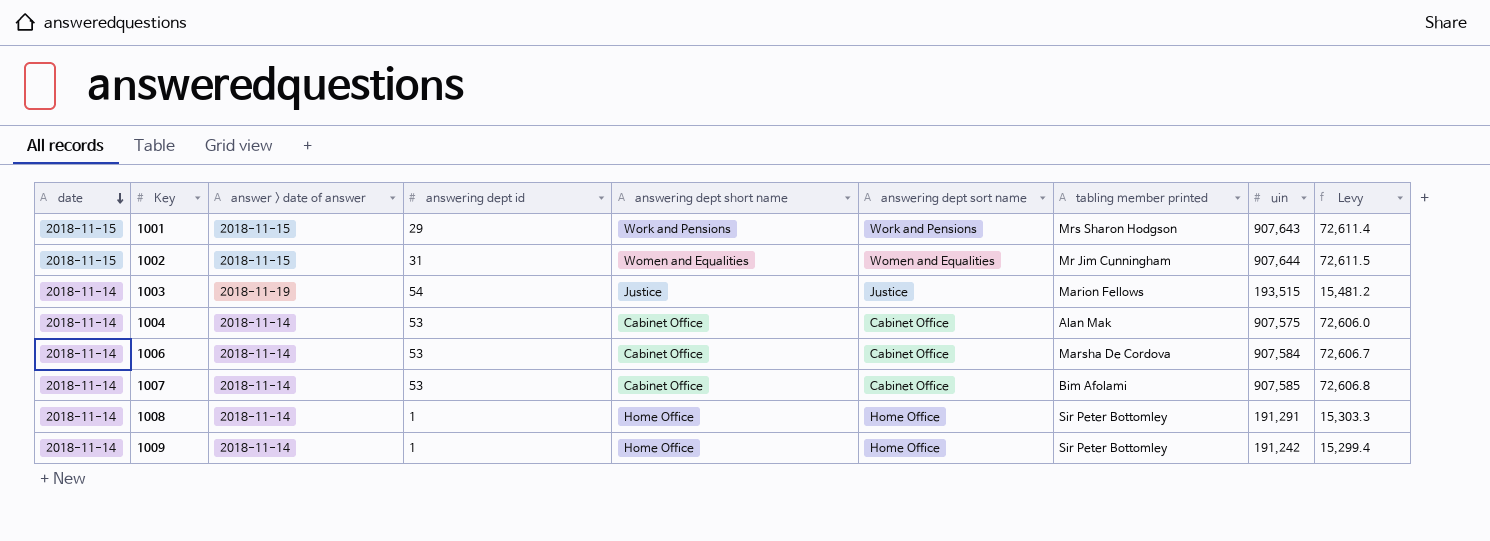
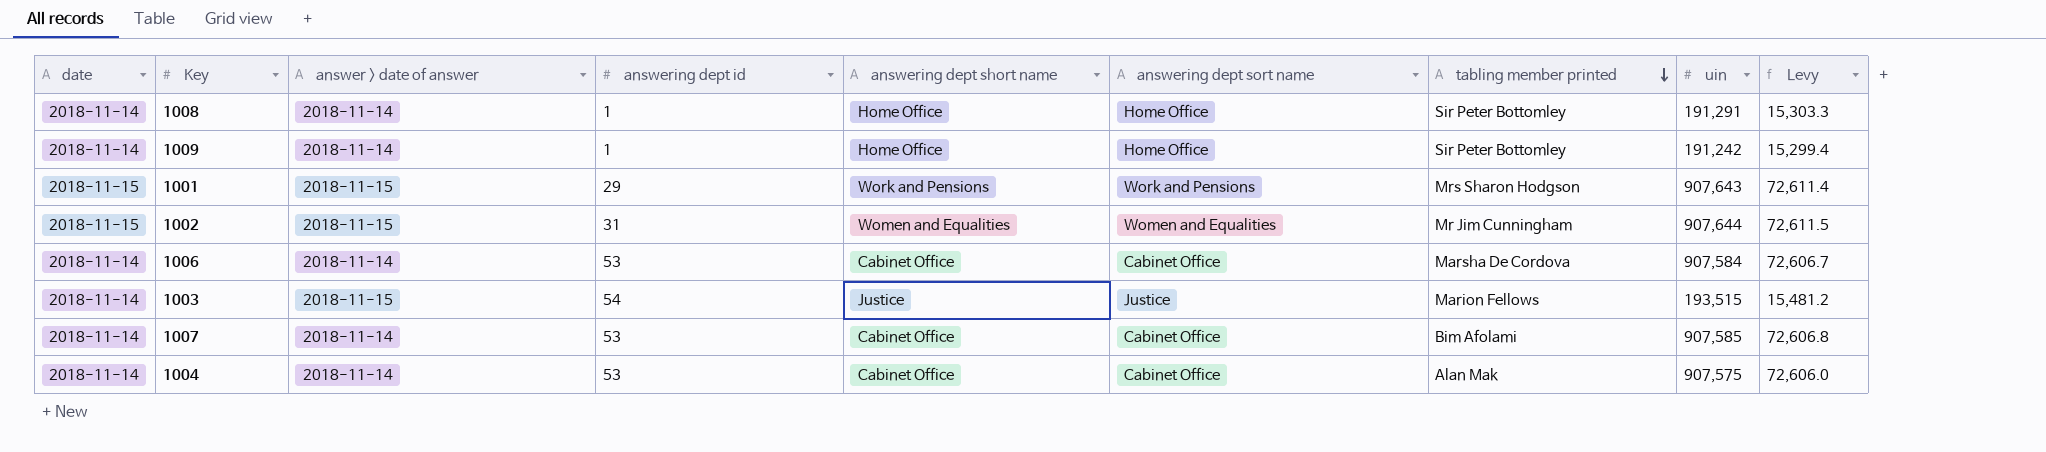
row order: date descending -> tabling member printed descending
1003 | answer > date of answer: 2018-11-19 -> 2018-11-15

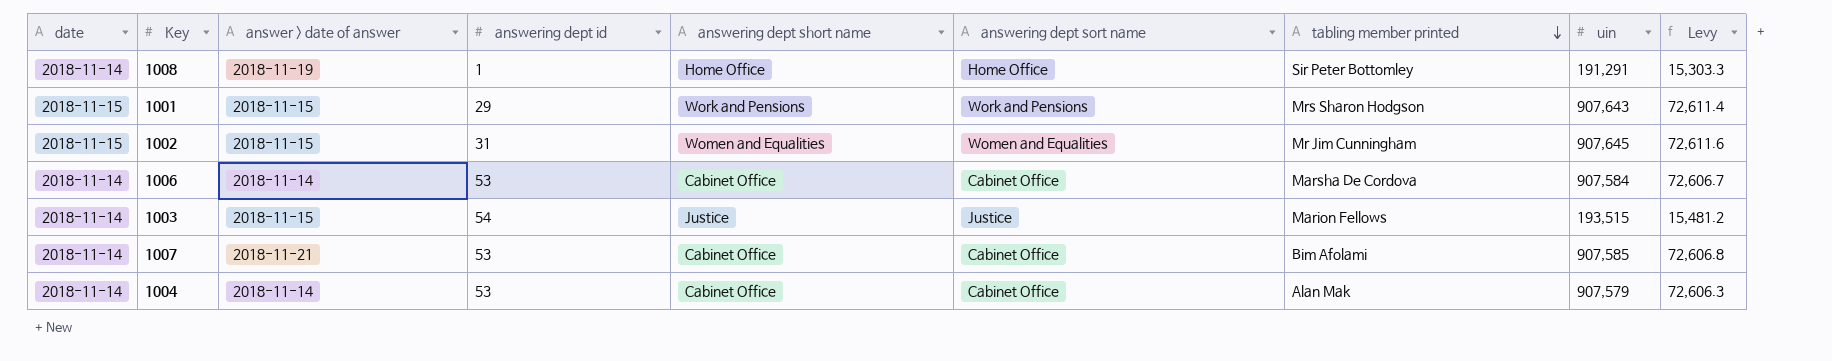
row 1009: 2018-11-14 | 2018-11-14 | 1 | Home Office | Home Office | Sir Peter Bottomley | 191,242 | 15,299.4 -> none
1008 | answer > date of answer: 2018-11-14 -> 2018-11-19
1002 | uin: 907,644 -> 907,645
1002 | Levy: 72,611.5 -> 72,611.6
1007 | answer > date of answer: 2018-11-14 -> 2018-11-21
1004 | uin: 907,575 -> 907,579
1004 | Levy: 72,606.0 -> 72,606.3

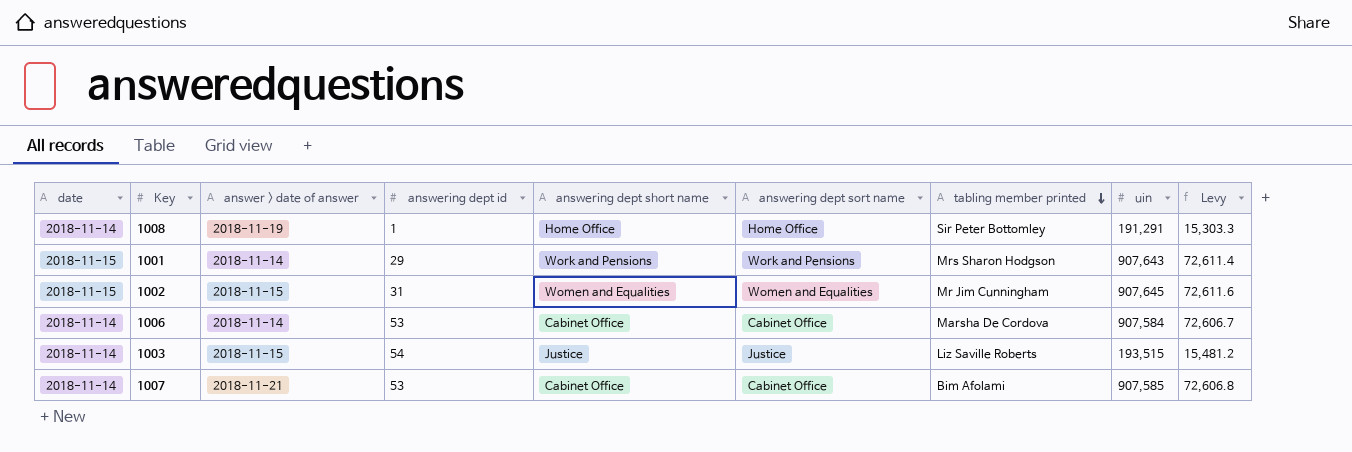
row 1004: 2018-11-14 | 2018-11-14 | 53 | Cabinet Office | Cabinet Office | Alan Mak | 907,579 | 72,606.3 -> none
1001 | answer > date of answer: 2018-11-15 -> 2018-11-14
1003 | tabling member printed: Marion Fellows -> Liz Saville Roberts

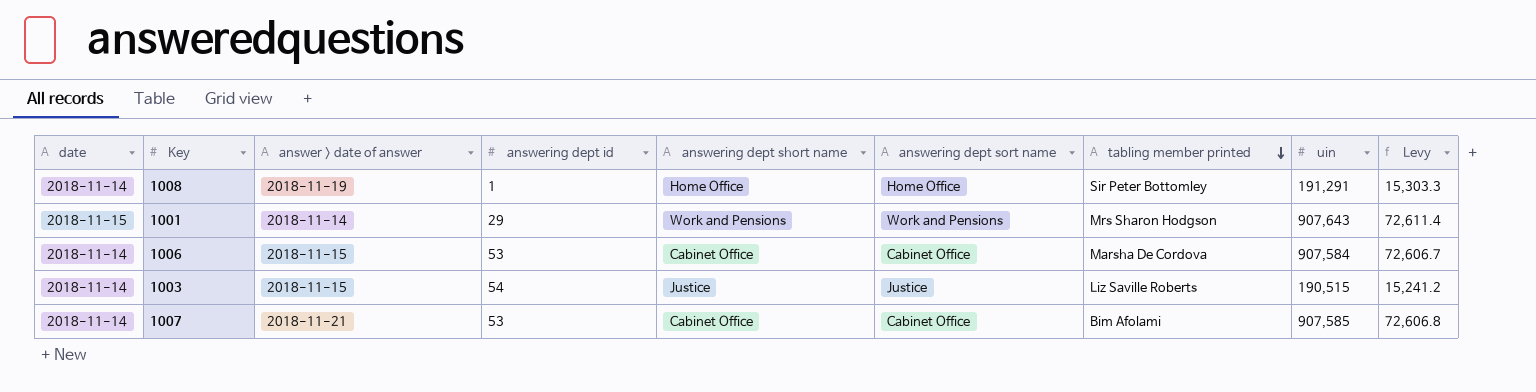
row 1002: 2018-11-15 | 2018-11-15 | 31 | Women and Equalities | Women and Equalities | Mr Jim Cunningham | 907,645 | 72,611.6 -> none
1006 | answer > date of answer: 2018-11-14 -> 2018-11-15
1003 | uin: 193,515 -> 190,515
1003 | Levy: 15,481.2 -> 15,241.2

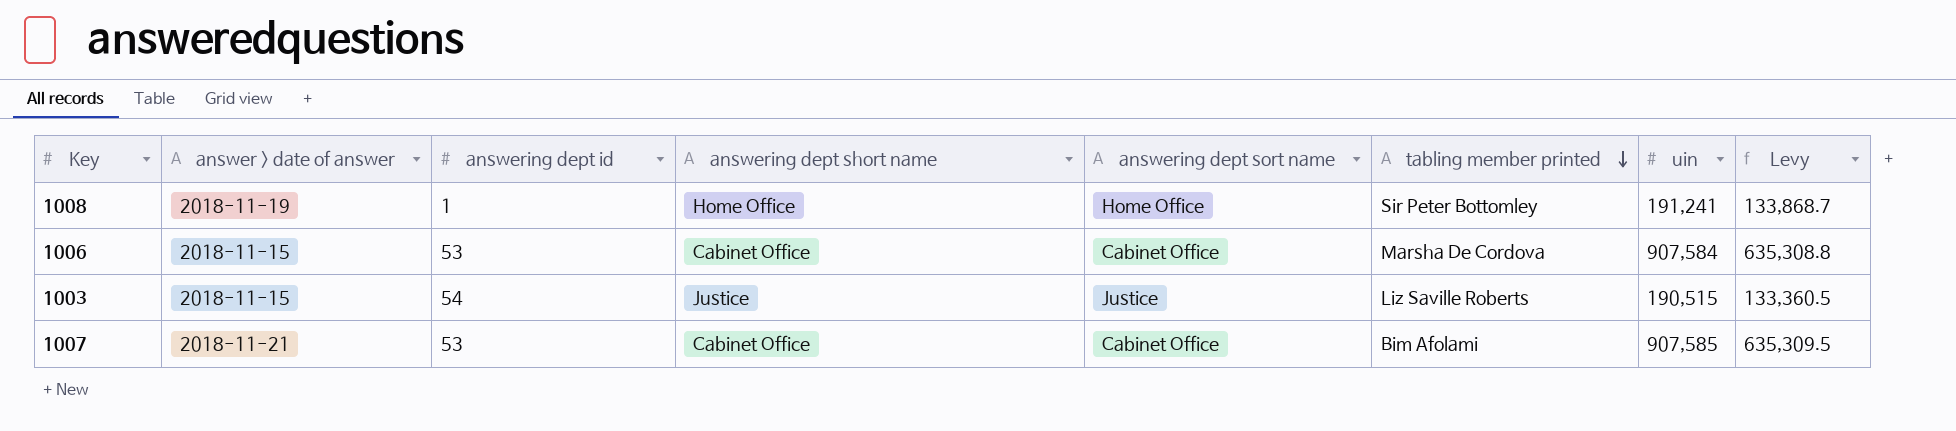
column date | position: 1 -> none
column Levy | formula: [uin] * 0.08 -> [uin] * 0.7
row 1001: 2018-11-15 | 2018-11-14 | 29 | Work and Pensions | Work and Pensions | Mrs Sharon Hodgson | 907,643 | 72,611.4 -> none
1008 | uin: 191,291 -> 191,241

